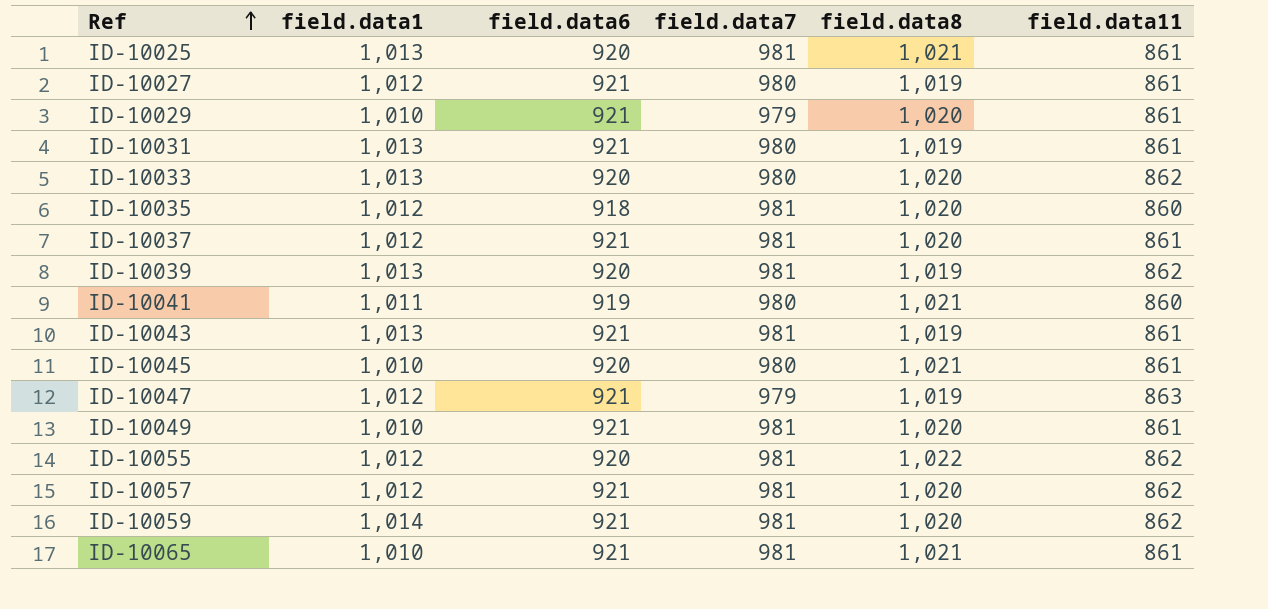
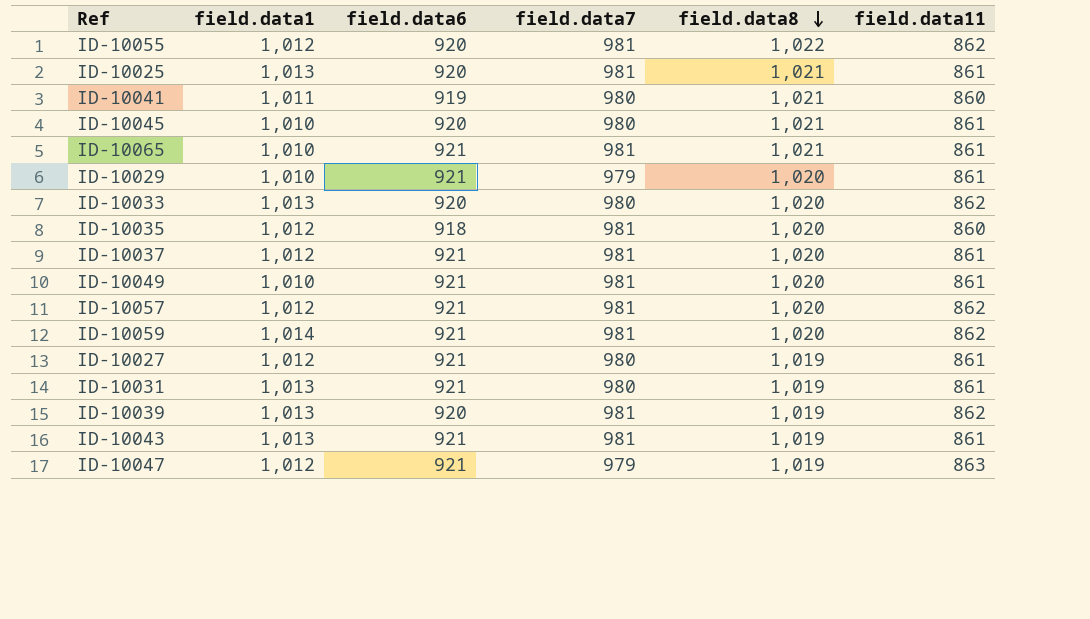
row order: Ref ascending -> field.data8 descending

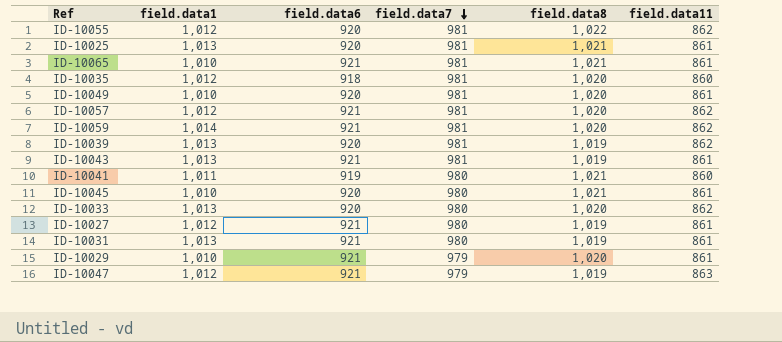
row order: field.data8 descending -> field.data7 descending
row ID-10037: 1,012 | 921 | 981 | 1,020 | 861 -> none
ID-10049 | field.data6: 921 -> 920

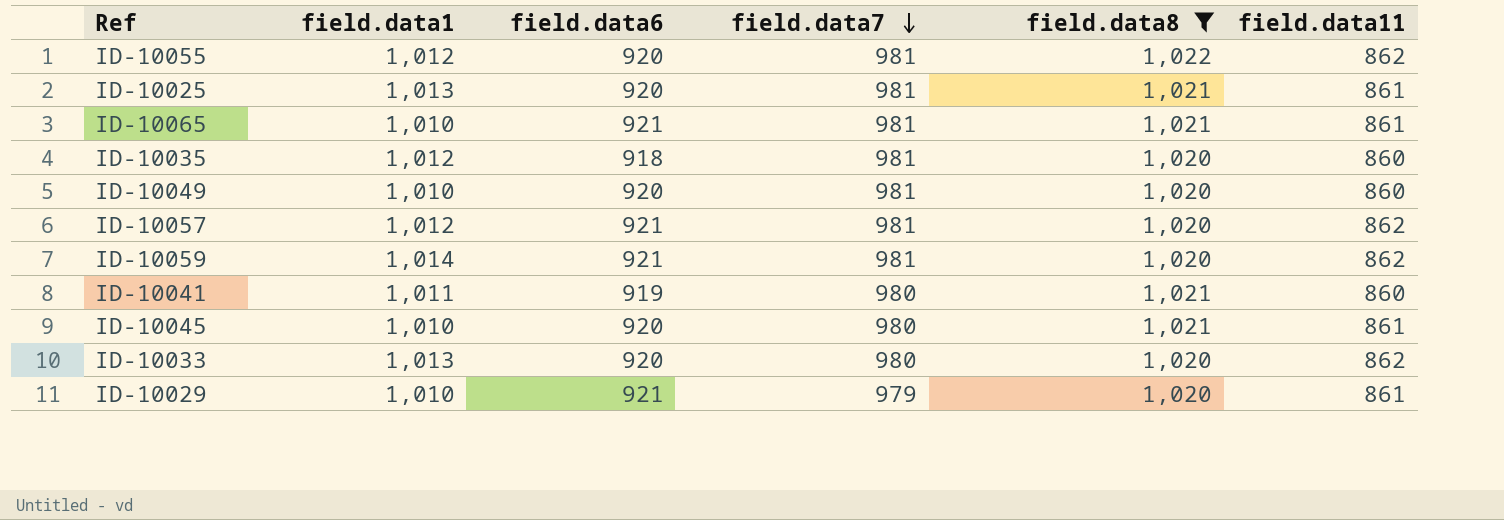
filter: none -> field.data8 != 1,019
ID-10049 | field.data11: 861 -> 860

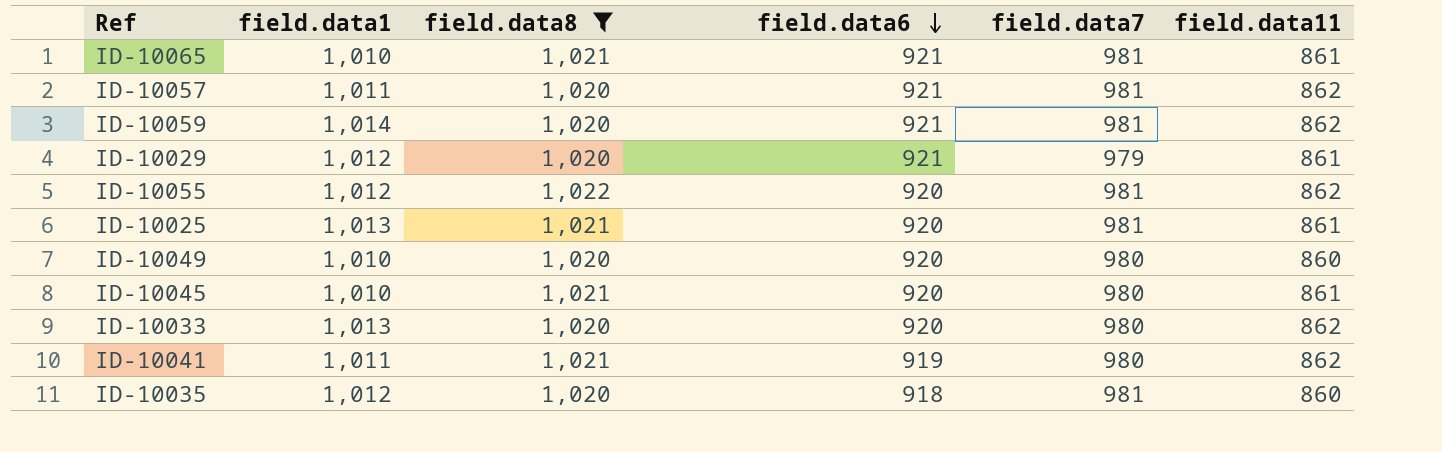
row order: field.data7 descending -> field.data6 descending
column field.data8 | position: 5 -> 3
ID-10057 | field.data1: 1,012 -> 1,011
ID-10029 | field.data1: 1,010 -> 1,012
ID-10049 | field.data7: 981 -> 980
ID-10041 | field.data11: 860 -> 862

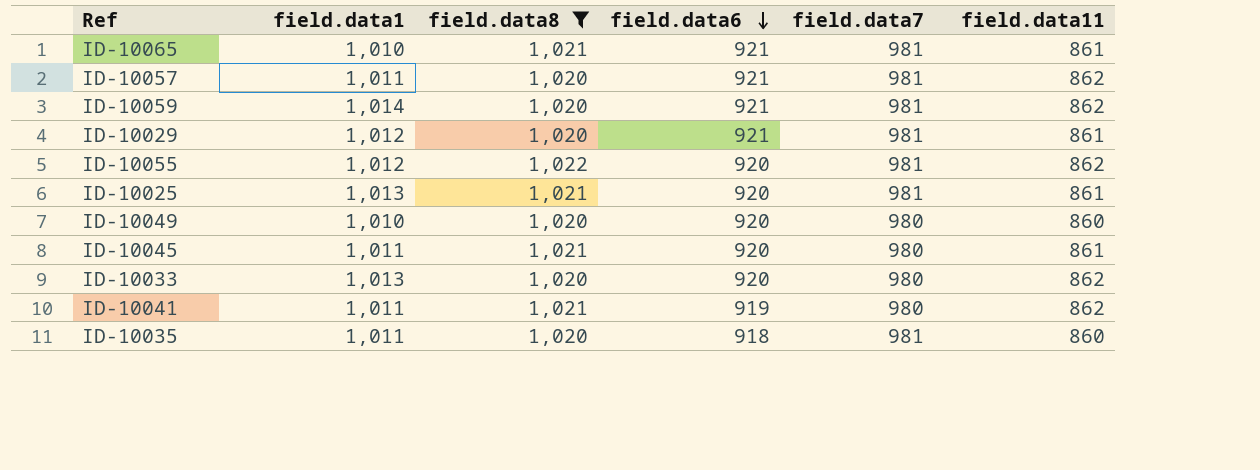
ID-10029 | field.data7: 979 -> 981
ID-10045 | field.data1: 1,010 -> 1,011
ID-10035 | field.data1: 1,012 -> 1,011

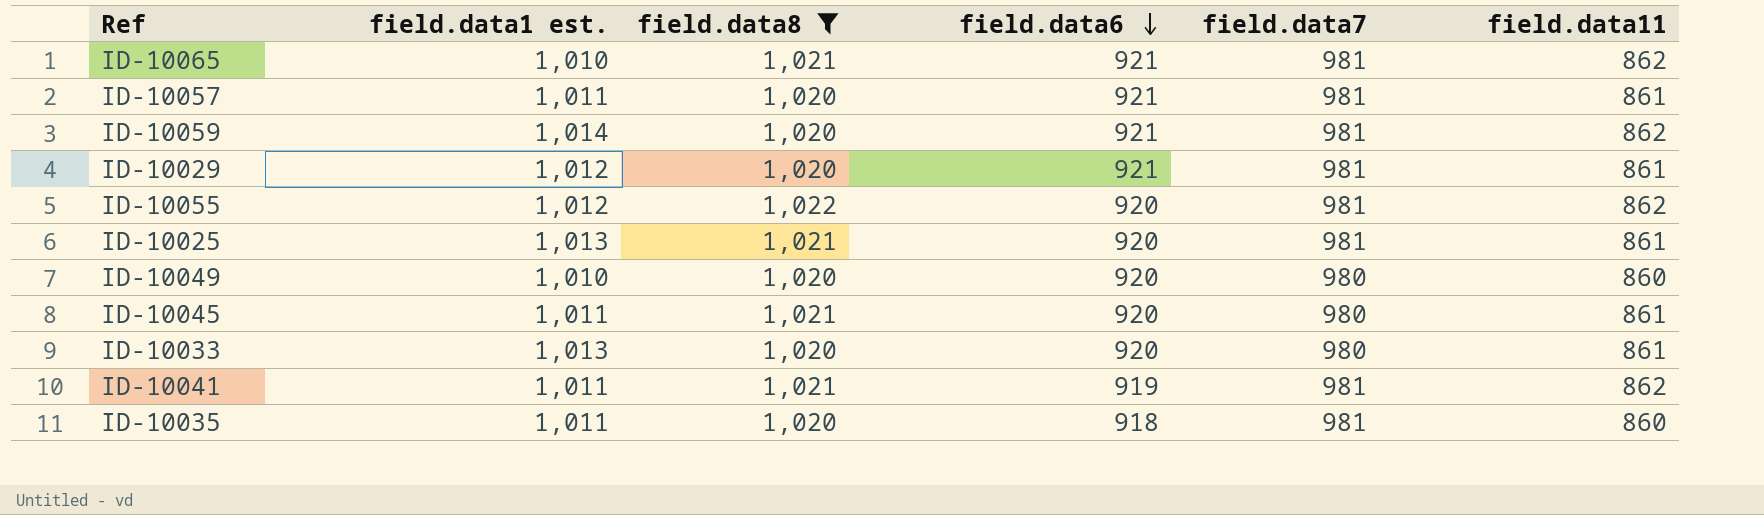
column name: field.data1 -> field.data1 est.
ID-10065 | field.data11: 861 -> 862
ID-10057 | field.data11: 862 -> 861
ID-10033 | field.data11: 862 -> 861
ID-10041 | field.data7: 980 -> 981

